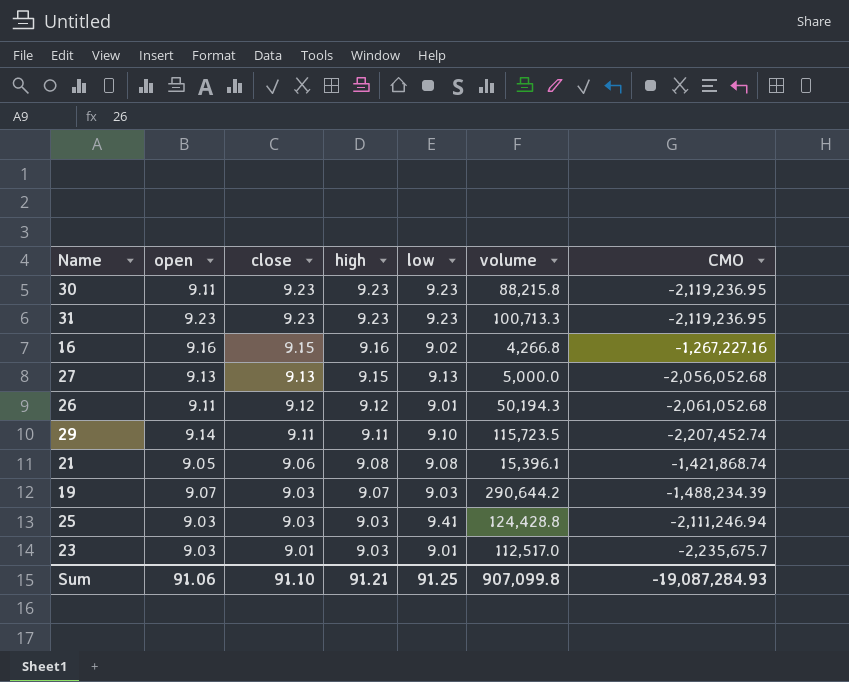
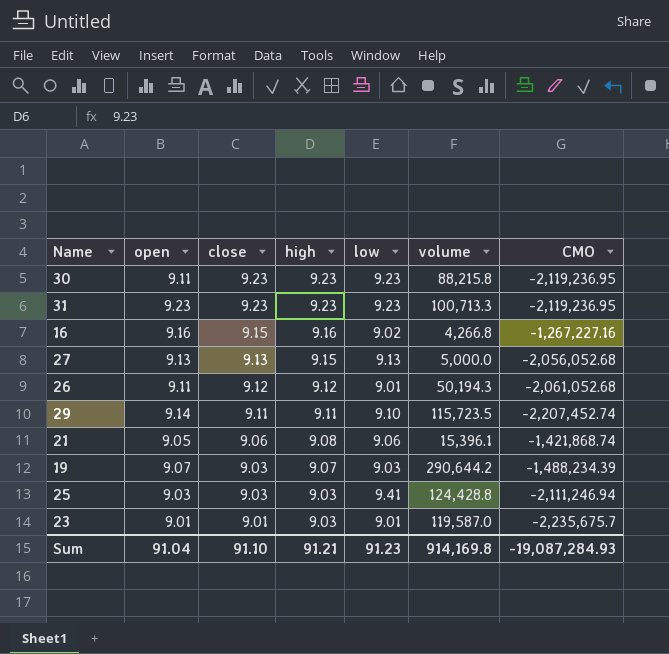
21 | low: 9.08 -> 9.06
23 | open: 9.03 -> 9.01
23 | volume: 112,517.0 -> 119,587.0
Sum | open: 91.06 -> 91.04
Sum | low: 91.25 -> 91.23
Sum | volume: 907,099.8 -> 914,169.8

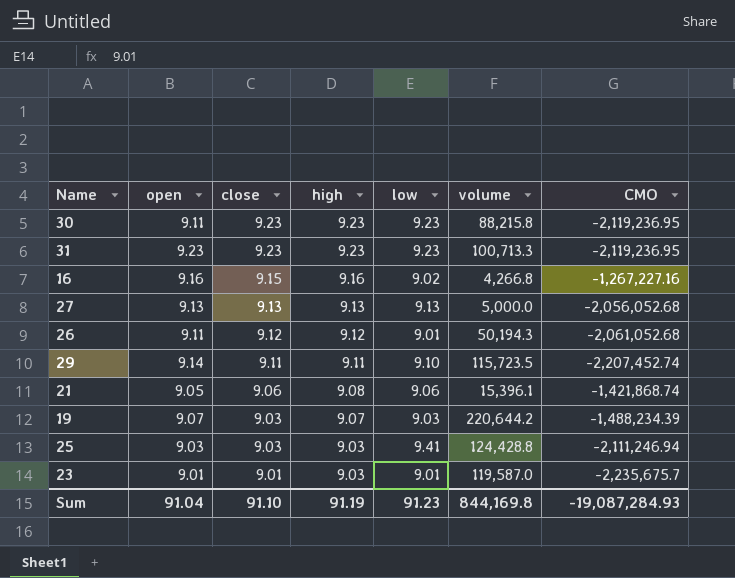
27 | high: 9.15 -> 9.13
19 | volume: 290,644.2 -> 220,644.2
Sum | high: 91.21 -> 91.19
Sum | volume: 914,169.8 -> 844,169.8

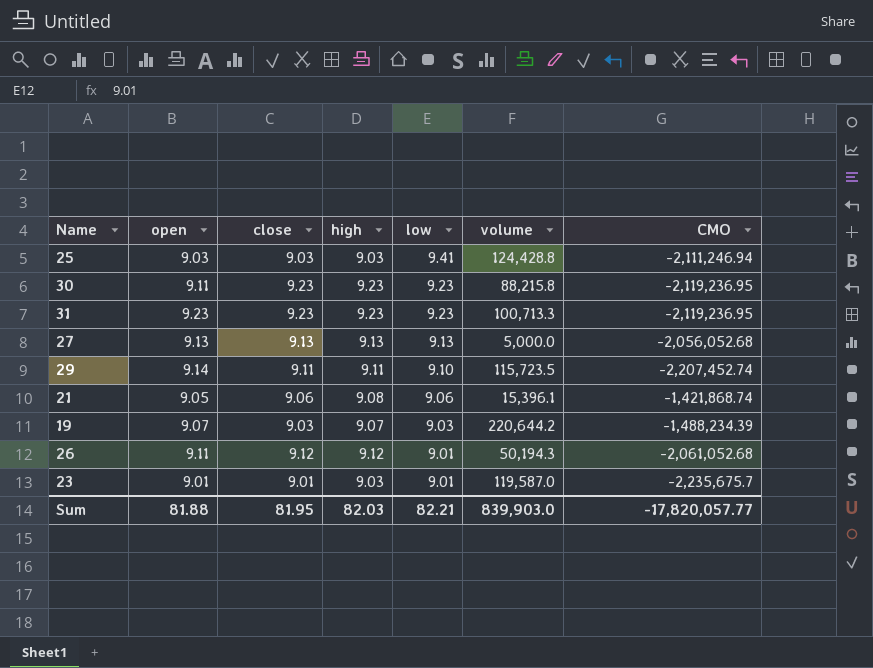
row order: close descending -> low descending
row 16: 9.16 | 9.15 | 9.16 | 9.02 | 4,266.8 | -1,267,227.16 -> none
Sum | open: 91.04 -> 81.88
Sum | close: 91.10 -> 81.95
Sum | high: 91.19 -> 82.03
Sum | low: 91.23 -> 82.21
Sum | volume: 844,169.8 -> 839,903.0
Sum | CMO: -19,087,284.93 -> -17,820,057.77

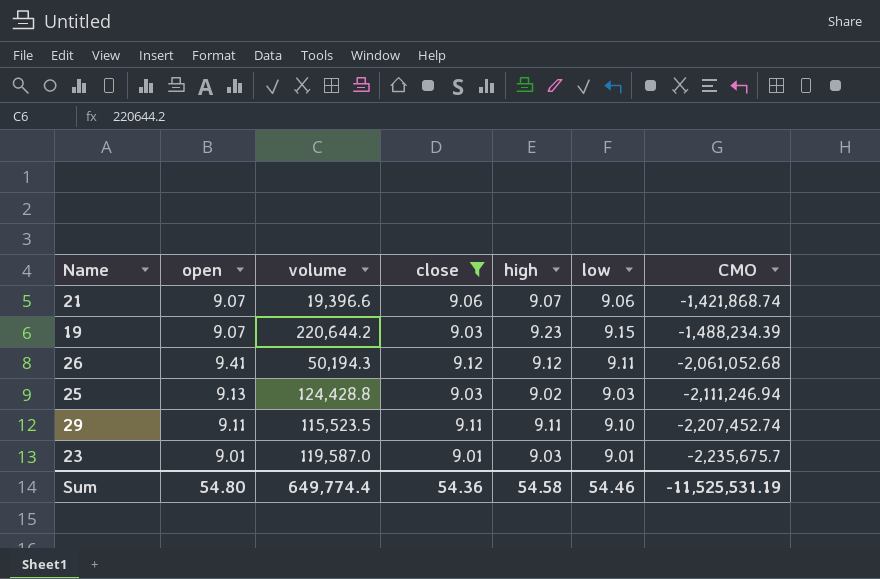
filter: none -> close <= 9.12
row order: low descending -> CMO descending
column volume | position: 6 -> 3
21 | open: 9.05 -> 9.07
21 | volume: 15,396.1 -> 19,396.6
21 | high: 9.08 -> 9.07
19 | high: 9.07 -> 9.23
19 | low: 9.03 -> 9.15
26 | open: 9.11 -> 9.41
26 | low: 9.01 -> 9.11
25 | open: 9.03 -> 9.13
25 | high: 9.03 -> 9.02
25 | low: 9.41 -> 9.03
29 | open: 9.14 -> 9.11
29 | volume: 115,723.5 -> 115,523.5
Sum | open: 81.88 -> 54.80
Sum | volume: 839,903.0 -> 649,774.4
Sum | close: 81.95 -> 54.36
Sum | high: 82.03 -> 54.58
Sum | low: 82.21 -> 54.46
Sum | CMO: -17,820,057.77 -> -11,525,531.19

